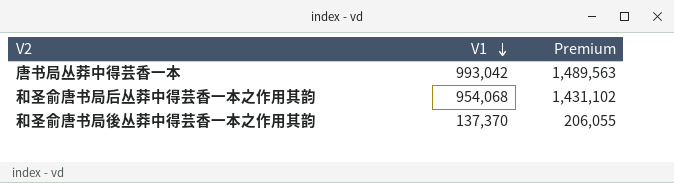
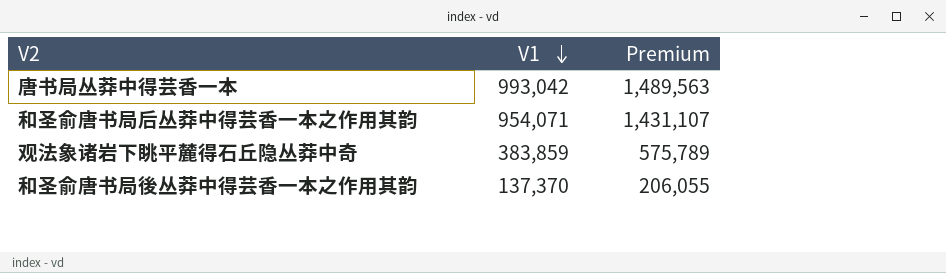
和圣俞唐书局后丛莽中得芸香一本之作用其韵 | V1: 954,068 -> 954,071
和圣俞唐书局后丛莽中得芸香一本之作用其韵 | Premium: 1,431,102 -> 1,431,107
row 观法象诸岩下眺平麓得石丘隐丛莽中奇: none -> 383,859 | 575,789

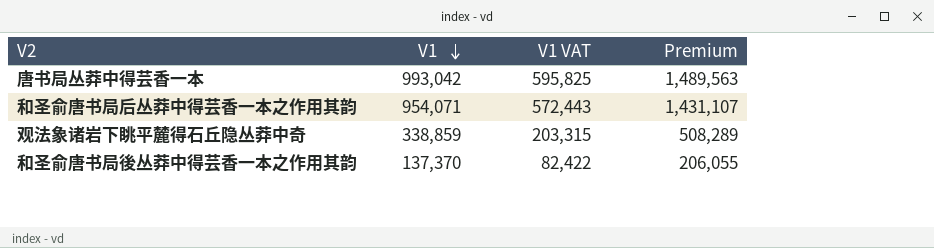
column V1 VAT | formula: none -> [V1] * 0.6
观法象诸岩下眺平麓得石丘隐丛莽中奇 | V1: 383,859 -> 338,859
观法象诸岩下眺平麓得石丘隐丛莽中奇 | Premium: 575,789 -> 508,289

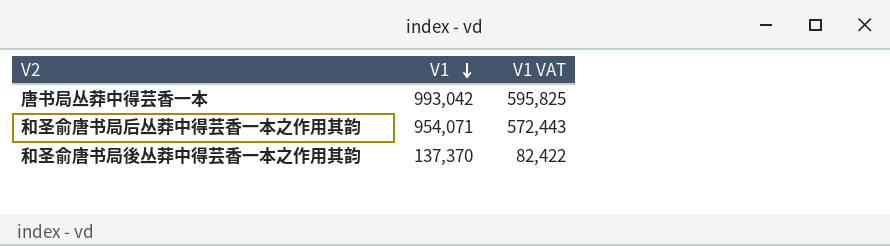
column Premium | formula: [V1] * 1.5 -> none
row 观法象诸岩下眺平麓得石丘隐丛莽中奇: 338,859 | 203,315 | 508,289 -> none

